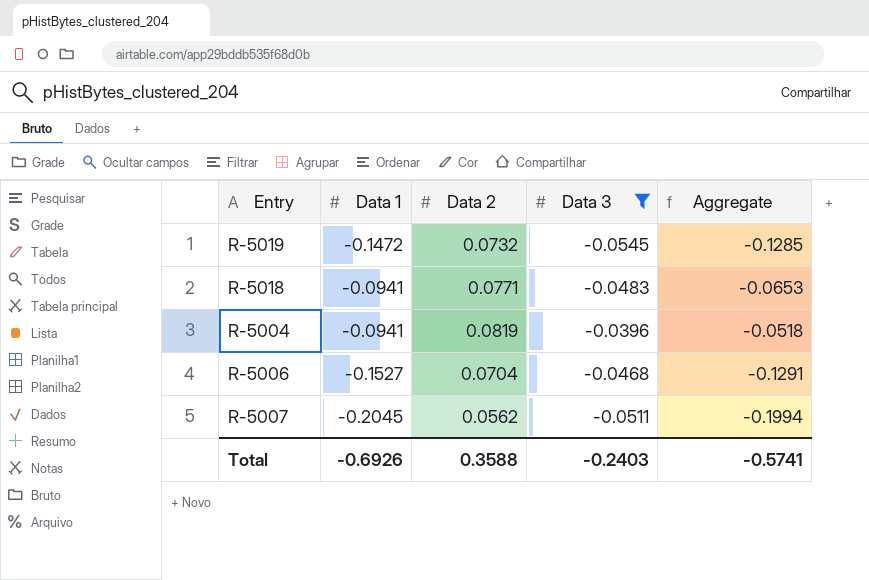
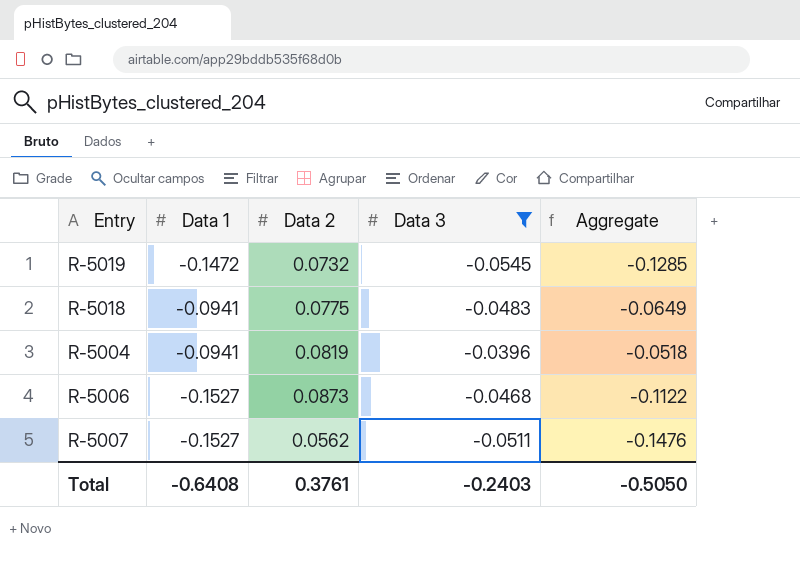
R-5018 | Data 2: 0.0771 -> 0.0775
R-5018 | Aggregate: -0.0653 -> -0.0649
R-5006 | Data 2: 0.0704 -> 0.0873
R-5006 | Aggregate: -0.1291 -> -0.1122
R-5007 | Data 1: -0.2045 -> -0.1527
R-5007 | Aggregate: -0.1994 -> -0.1476
Total | Data 1: -0.6926 -> -0.6408
Total | Data 2: 0.3588 -> 0.3761
Total | Aggregate: -0.5741 -> -0.5050

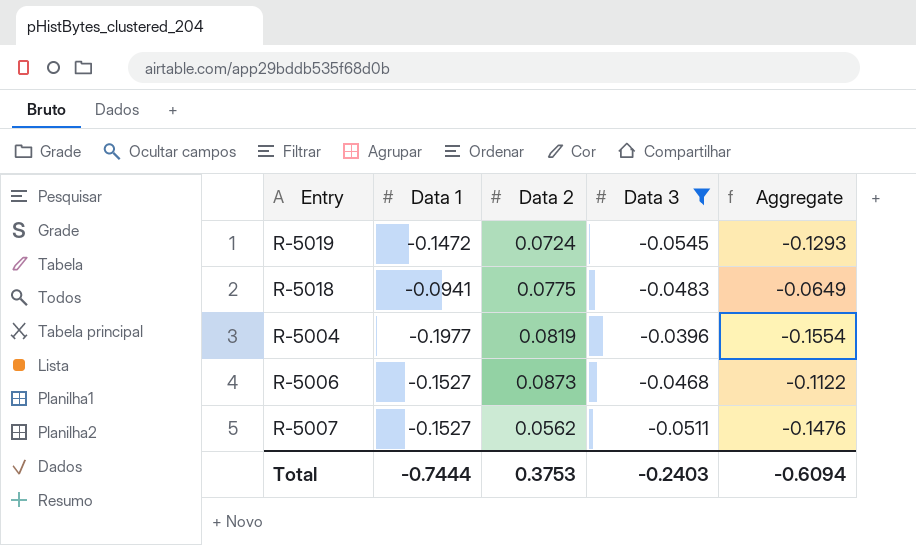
R-5019 | Data 2: 0.0732 -> 0.0724
R-5019 | Aggregate: -0.1285 -> -0.1293
R-5004 | Data 1: -0.0941 -> -0.1977
R-5004 | Aggregate: -0.0518 -> -0.1554
Total | Data 1: -0.6408 -> -0.7444
Total | Data 2: 0.3761 -> 0.3753
Total | Aggregate: -0.5050 -> -0.6094

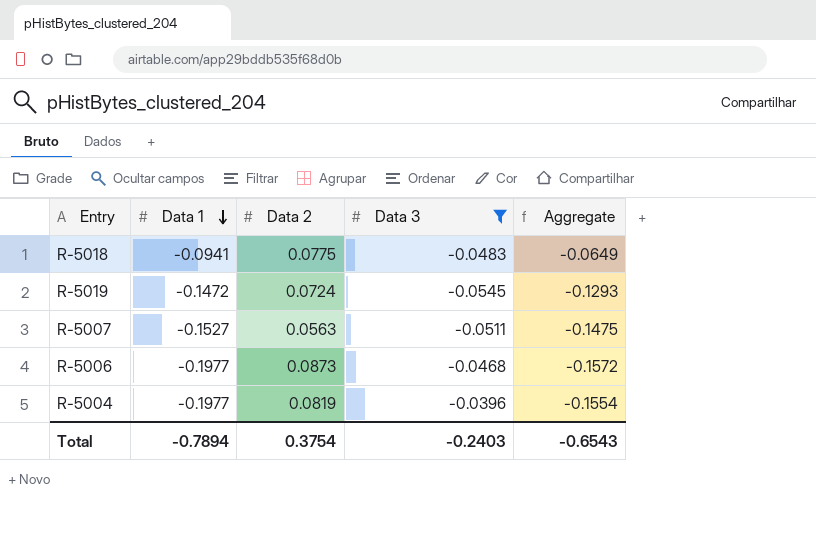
row order: none -> Data 1 descending
R-5007 | Data 2: 0.0562 -> 0.0563
R-5007 | Aggregate: -0.1476 -> -0.1475
R-5006 | Data 1: -0.1527 -> -0.1977
R-5006 | Aggregate: -0.1122 -> -0.1572
Total | Data 1: -0.7444 -> -0.7894
Total | Data 2: 0.3753 -> 0.3754
Total | Aggregate: -0.6094 -> -0.6543

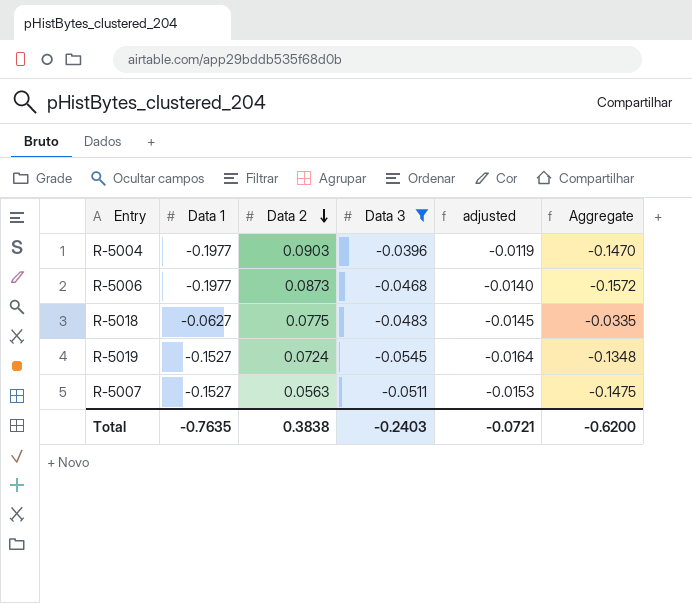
row order: Data 1 descending -> Data 2 descending
column adjusted | formula: none -> [Data 3] * 0.3
R-5004 | Data 2: 0.0819 -> 0.0903
R-5004 | Aggregate: -0.1554 -> -0.1470
R-5018 | Data 1: -0.0941 -> -0.0627
R-5018 | Aggregate: -0.0649 -> -0.0335
R-5019 | Data 1: -0.1472 -> -0.1527
R-5019 | Aggregate: -0.1293 -> -0.1348
Total | Data 1: -0.7894 -> -0.7635
Total | Data 2: 0.3754 -> 0.3838
Total | Aggregate: -0.6543 -> -0.6200

